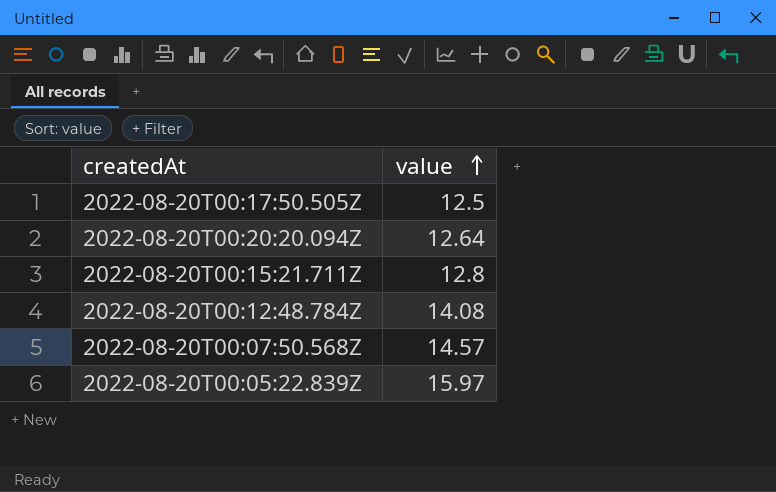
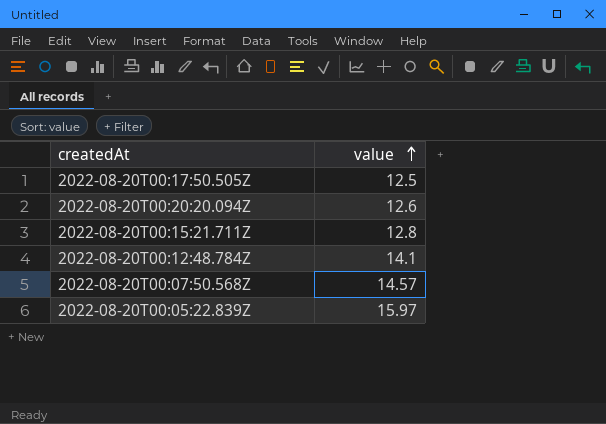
2022-08-20T00:20:20.094Z | value: 12.64 -> 12.6
2022-08-20T00:12:48.784Z | value: 14.08 -> 14.1

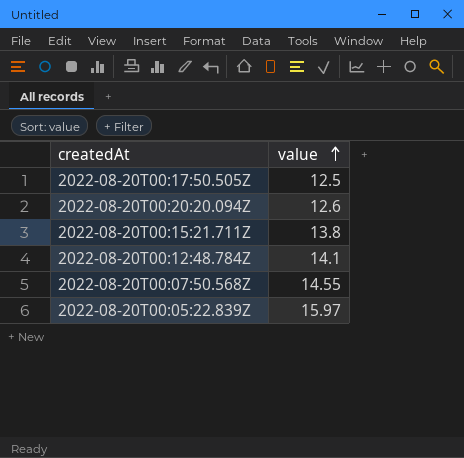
2022-08-20T00:15:21.711Z | value: 12.8 -> 13.8
2022-08-20T00:07:50.568Z | value: 14.57 -> 14.55

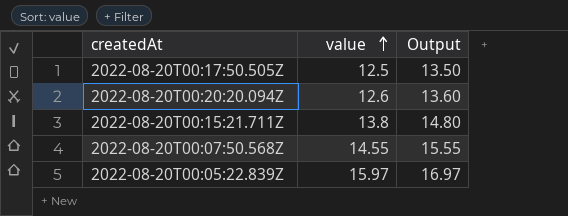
column Output | formula: none -> [value] + 1
row 2022-08-20T00:12:48.784Z: 14.1 -> none

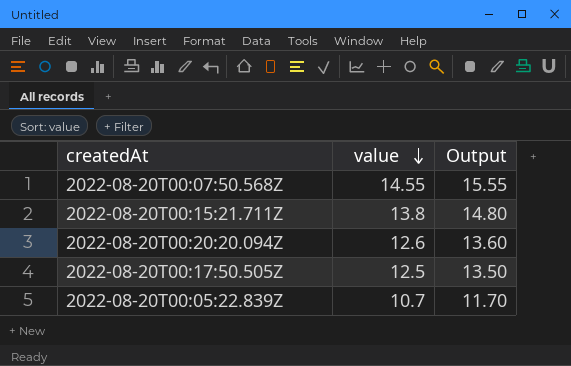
row order: value ascending -> value descending
2022-08-20T00:05:22.839Z | value: 15.97 -> 10.7
2022-08-20T00:05:22.839Z | Output: 16.97 -> 11.70

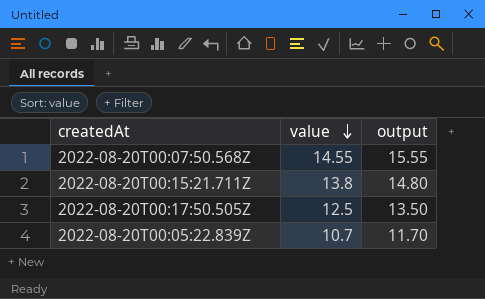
column name: Output -> output
row 2022-08-20T00:20:20.094Z: 12.6 | 13.60 -> none

